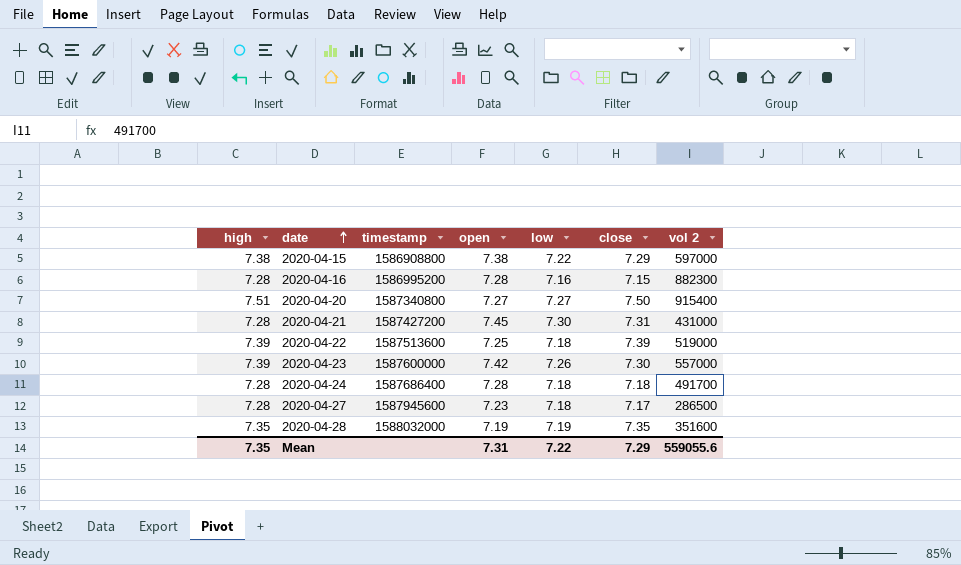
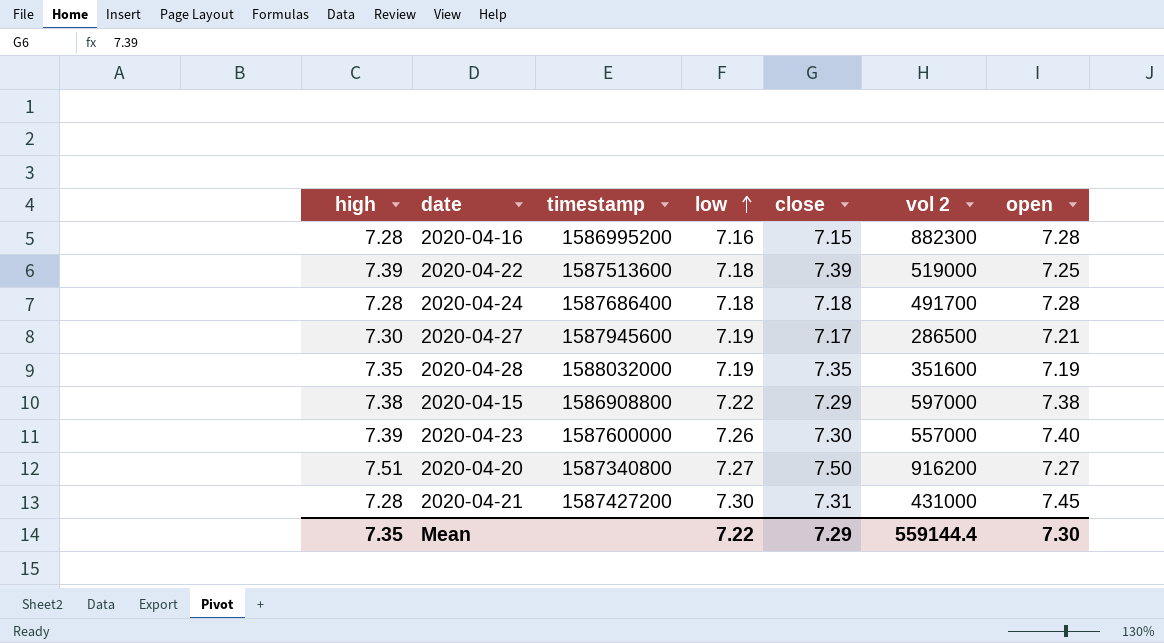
row order: date ascending -> low ascending
column open | position: 4 -> 7
2020-04-27 | high: 7.28 -> 7.30
2020-04-27 | low: 7.18 -> 7.19
2020-04-27 | open: 7.23 -> 7.21
2020-04-23 | open: 7.42 -> 7.40
2020-04-20 | vol 2: 915400 -> 916200
Mean | vol 2: 559055.6 -> 559144.4
Mean | open: 7.31 -> 7.30

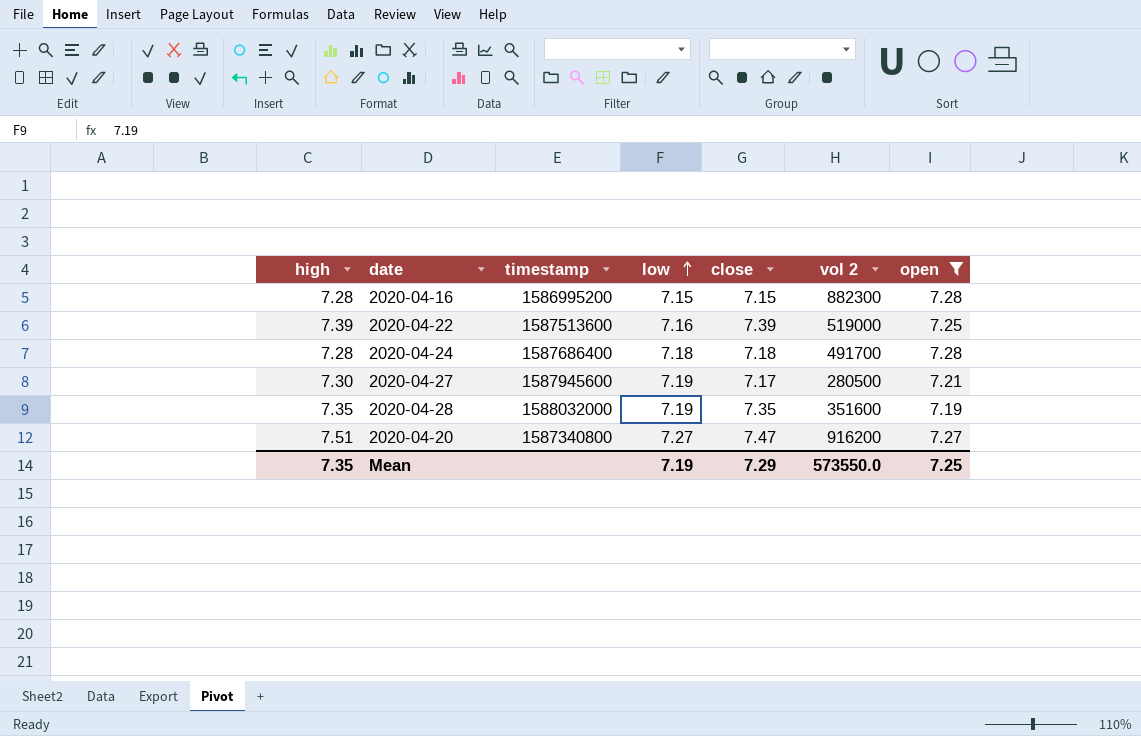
filter: none -> open <= 7.28
2020-04-16 | low: 7.16 -> 7.15
2020-04-22 | low: 7.18 -> 7.16
2020-04-27 | vol 2: 286500 -> 280500
2020-04-20 | close: 7.50 -> 7.47
Mean | low: 7.22 -> 7.19
Mean | vol 2: 559144.4 -> 573550.0
Mean | open: 7.30 -> 7.25

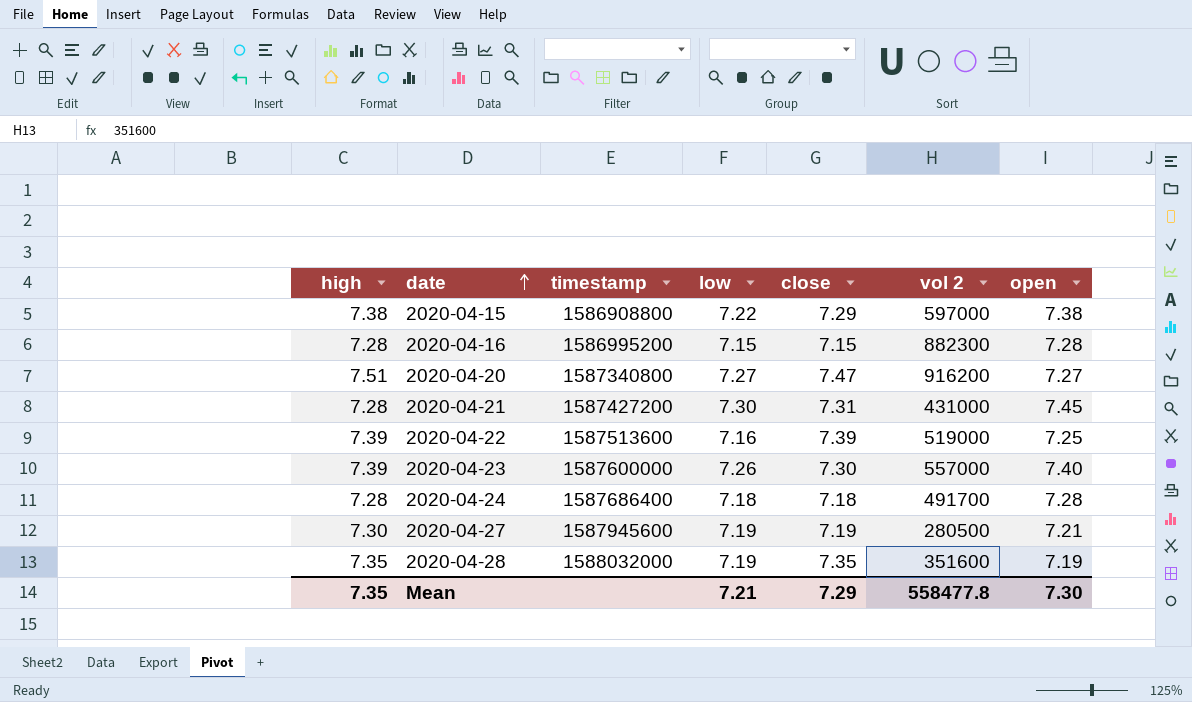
filter: open <= 7.28 -> none
row order: low ascending -> date ascending
2020-04-27 | close: 7.17 -> 7.19
Mean | low: 7.19 -> 7.21
Mean | vol 2: 573550.0 -> 558477.8
Mean | open: 7.25 -> 7.30

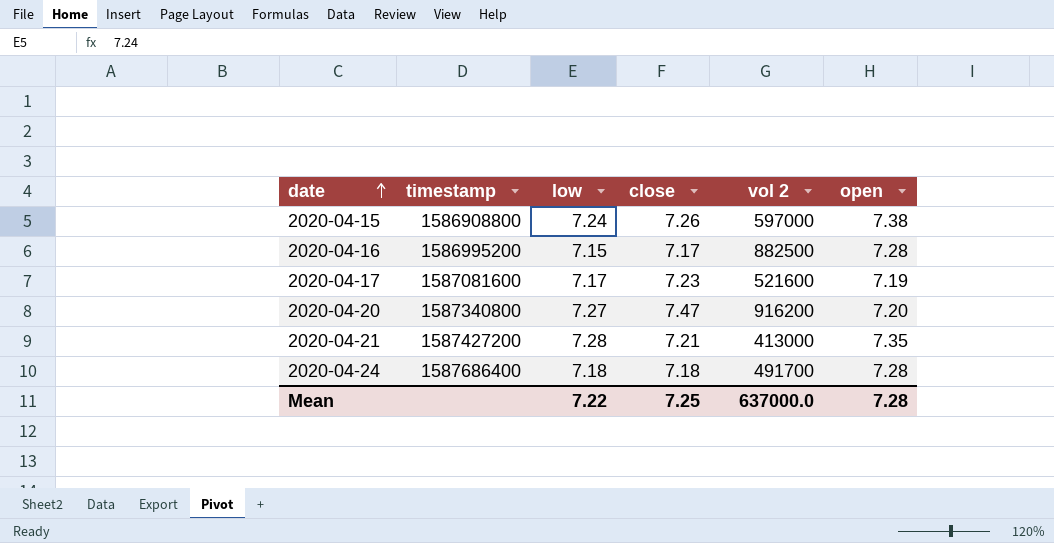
column high | position: 1 -> none
row 2020-04-22: 7.39 | 1587513600 | 7.16 | 7.39 | 519000 | 7.25 -> none
row 2020-04-23: 7.39 | 1587600000 | 7.26 | 7.30 | 557000 | 7.40 -> none
row 2020-04-27: 7.30 | 1587945600 | 7.19 | 7.19 | 280500 | 7.21 -> none
row 2020-04-28: 7.35 | 1588032000 | 7.19 | 7.35 | 351600 | 7.19 -> none
2020-04-15 | low: 7.22 -> 7.24
2020-04-15 | close: 7.29 -> 7.26
2020-04-16 | close: 7.15 -> 7.17
2020-04-16 | vol 2: 882300 -> 882500
row 2020-04-17: none -> 1587081600 | 7.17 | 7.23 | 521600 | 7.19
2020-04-20 | open: 7.27 -> 7.20
2020-04-21 | low: 7.30 -> 7.28
2020-04-21 | close: 7.31 -> 7.21
2020-04-21 | vol 2: 431000 -> 413000
2020-04-21 | open: 7.45 -> 7.35
Mean | low: 7.21 -> 7.22
Mean | close: 7.29 -> 7.25
Mean | vol 2: 558477.8 -> 637000.0
Mean | open: 7.30 -> 7.28

